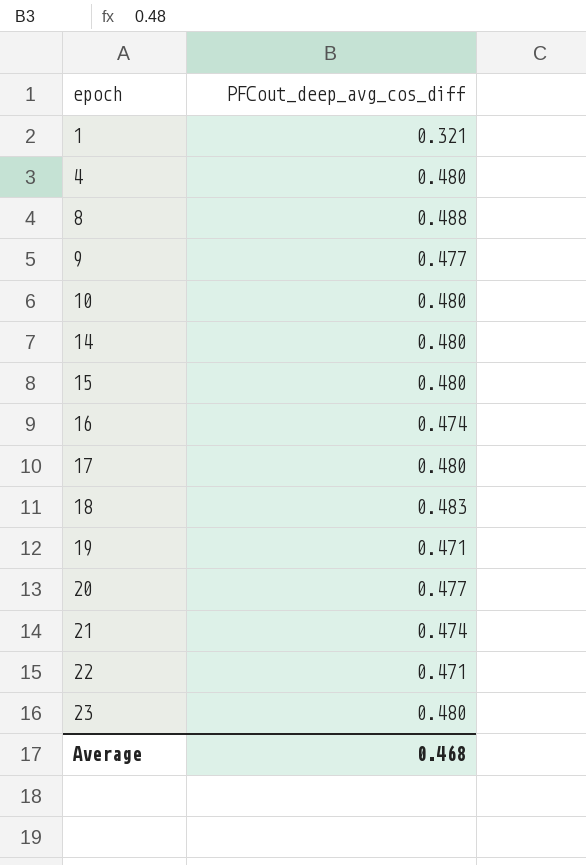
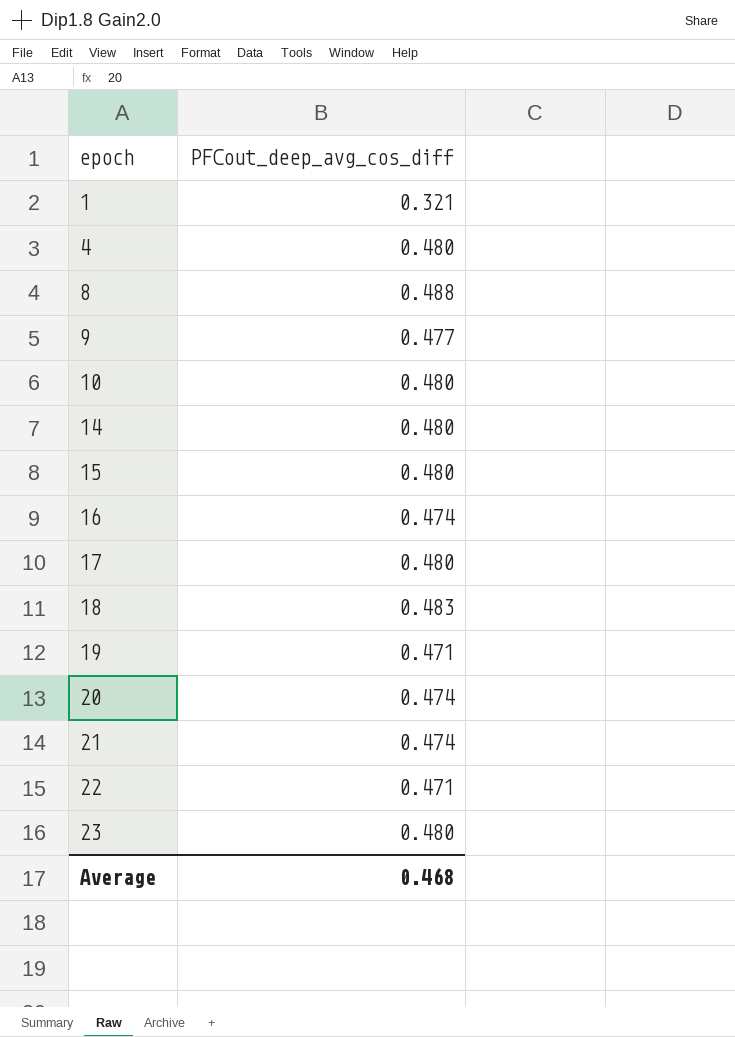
20 | PFCout_deep_avg_cos_diff: 0.477 -> 0.474

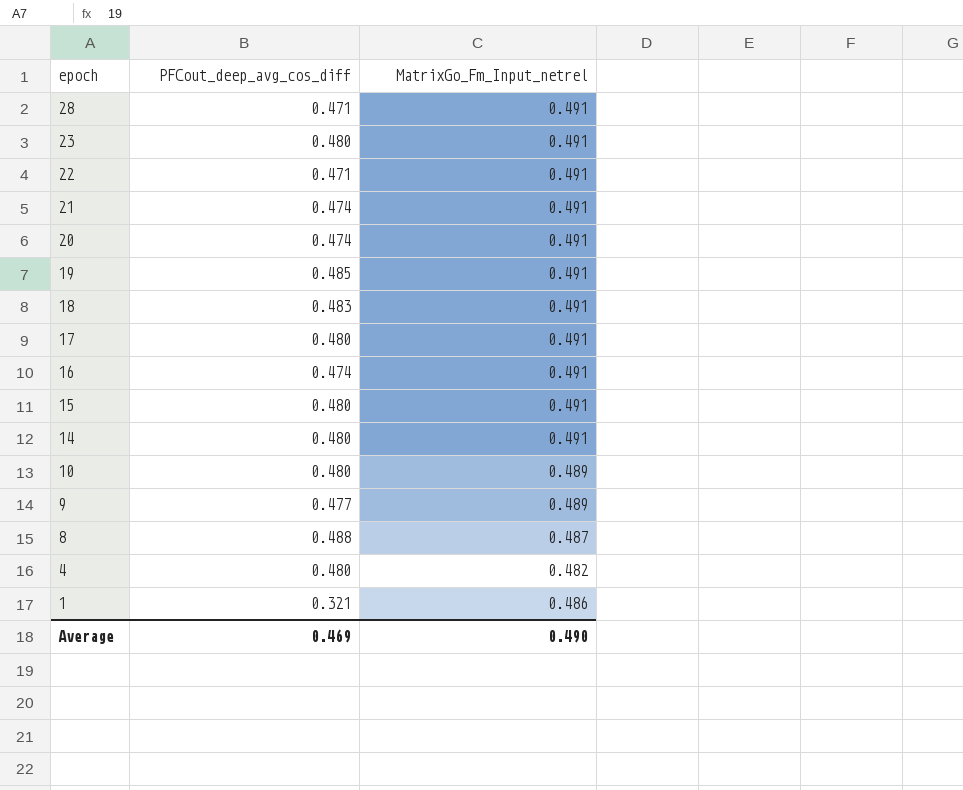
row order: epoch ascending -> epoch descending
column MatrixGo_Fm_Input_netrel | position: none -> 3
row 28: none -> 0.471 | 0.491
19 | PFCout_deep_avg_cos_diff: 0.471 -> 0.485
Average | PFCout_deep_avg_cos_diff: 0.468 -> 0.469

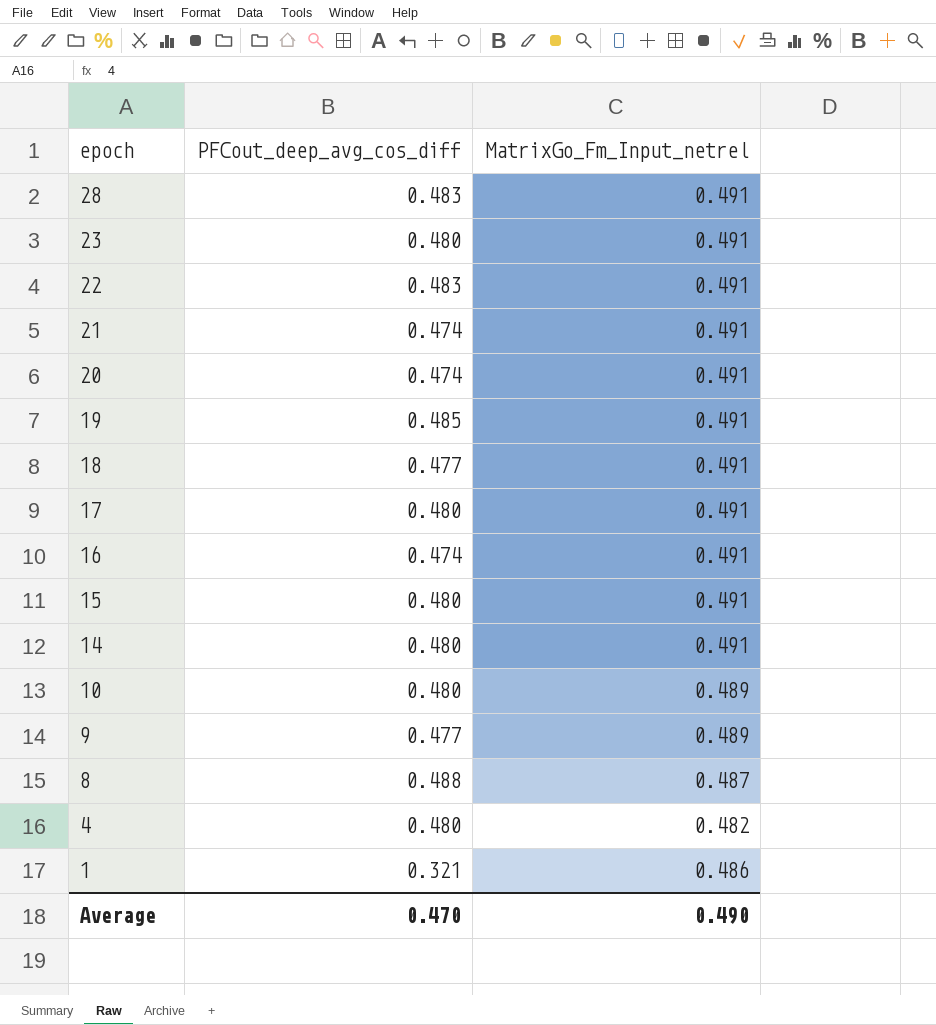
28 | PFCout_deep_avg_cos_diff: 0.471 -> 0.483
22 | PFCout_deep_avg_cos_diff: 0.471 -> 0.483
18 | PFCout_deep_avg_cos_diff: 0.483 -> 0.477
Average | PFCout_deep_avg_cos_diff: 0.469 -> 0.470

